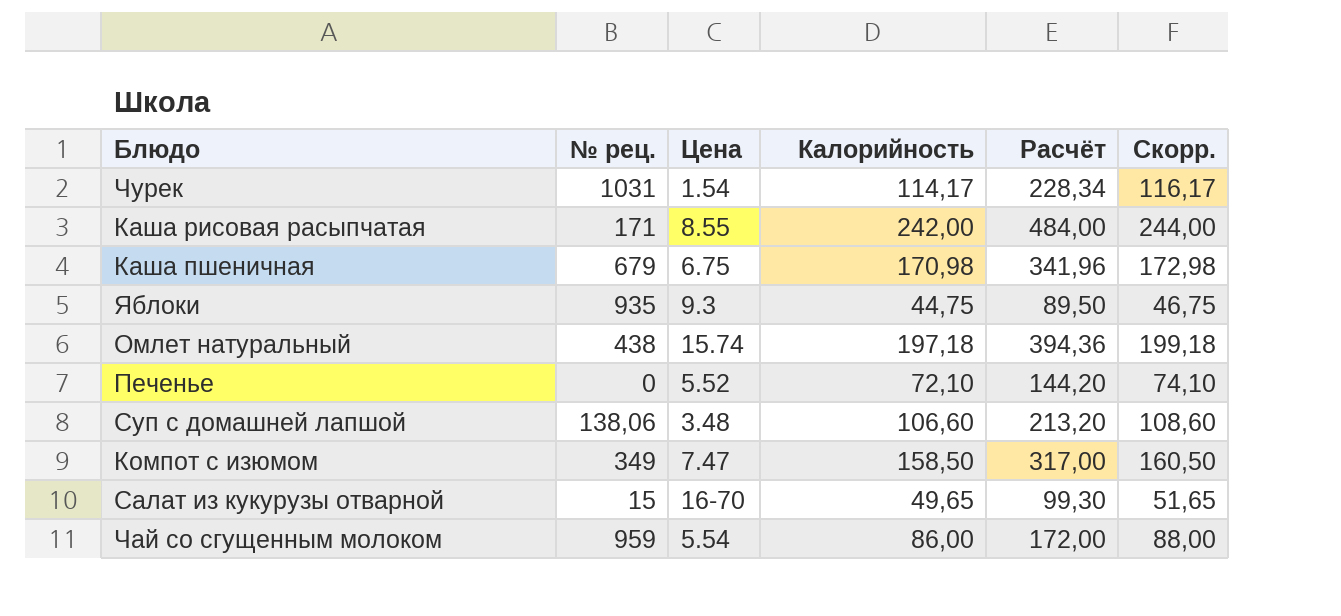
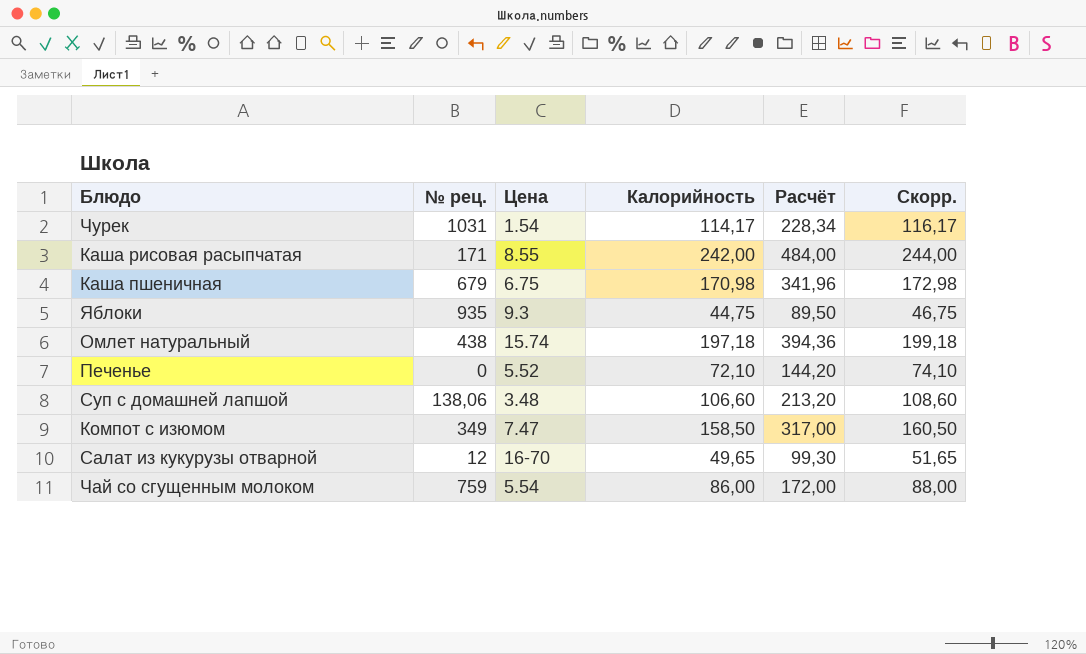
Салат из кукурузы отварной | № рец.: 15 -> 12
Чай со сгущенным молоком | № рец.: 959 -> 759

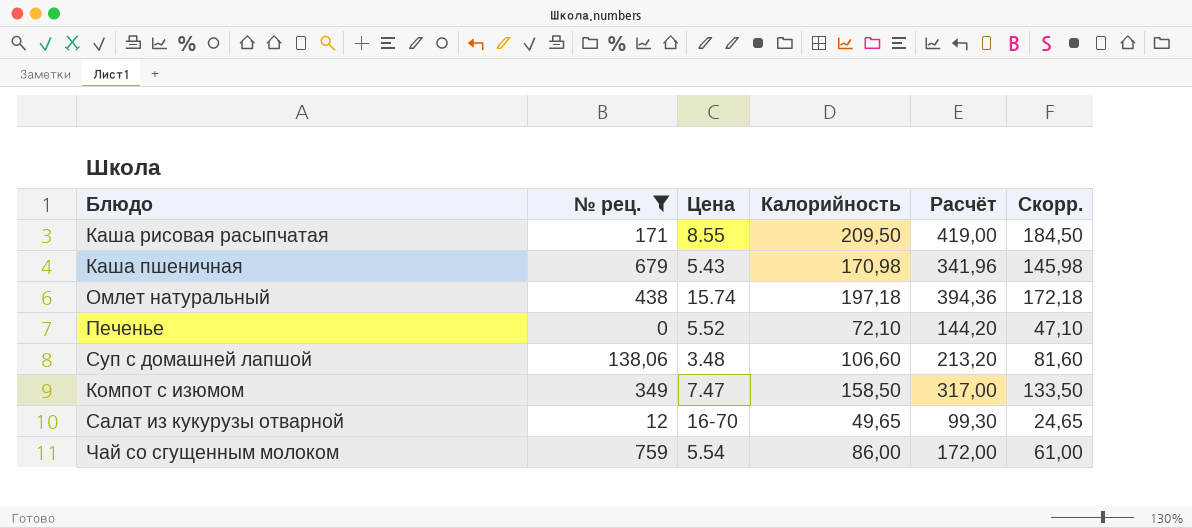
filter: none -> № рец. <= 759
column Скорр. | formula: [Калорийность] + 2 -> [Калорийность] - 25
Каша рисовая расыпчатая | Калорийность: 242,00 -> 209,50
Каша рисовая расыпчатая | Расчёт: 484,00 -> 419,00
Каша пшеничная | Цена: 6.75 -> 5.43

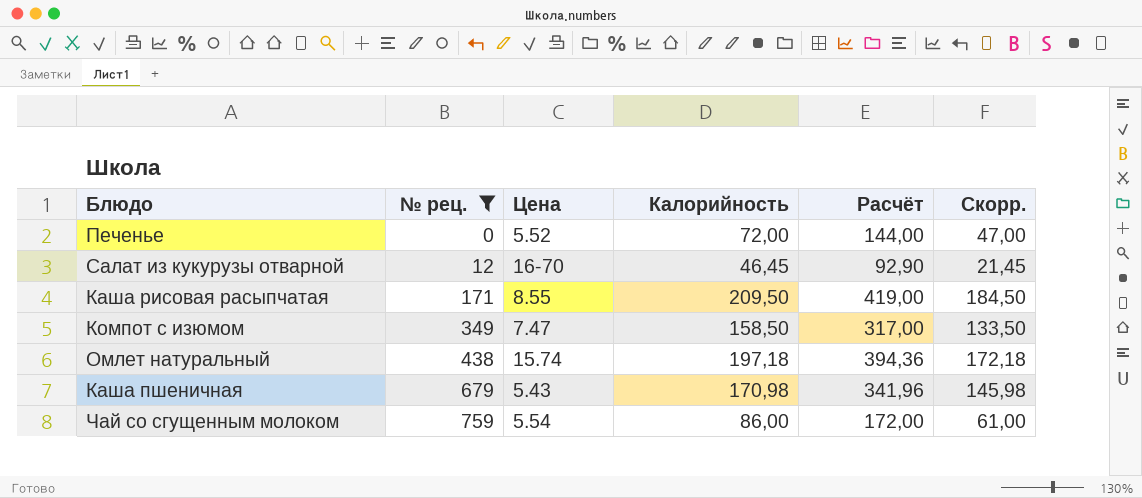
row order: none -> № рец. ascending
row Суп с домашней лапшой: 138,06 | 3.48 | 106,60 | 213,20 | 81,60 -> none
Печенье | Калорийность: 72,10 -> 72,00
Печенье | Расчёт: 144,20 -> 144,00
Печенье | Скорр.: 47,10 -> 47,00
Салат из кукурузы отварной | Калорийность: 49,65 -> 46,45
Салат из кукурузы отварной | Расчёт: 99,30 -> 92,90
Салат из кукурузы отварной | Скорр.: 24,65 -> 21,45

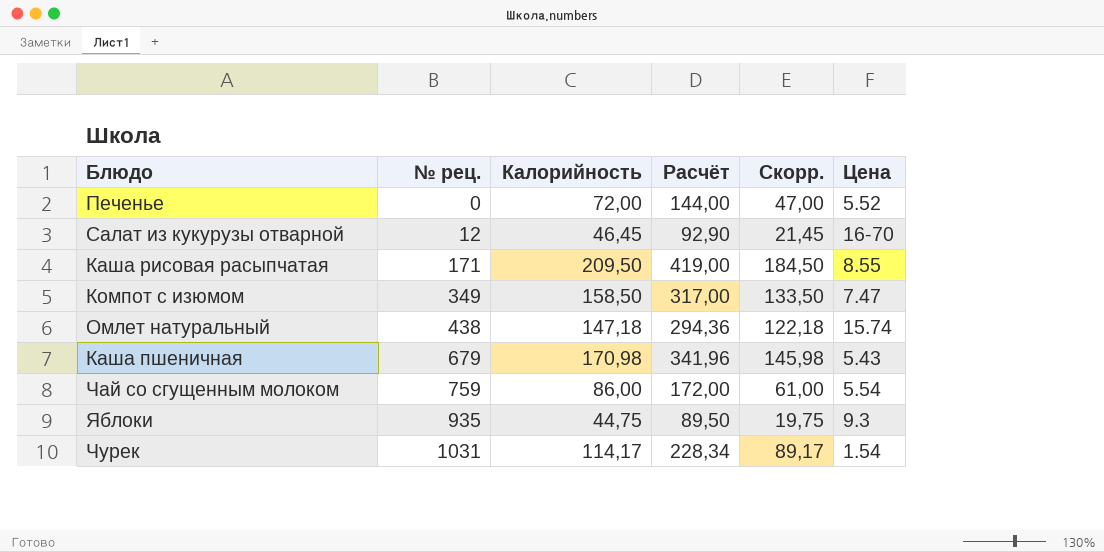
filter: № рец. <= 759 -> none
column Цена | position: 3 -> 6
Омлет натуральный | Калорийность: 197,18 -> 147,18
Омлет натуральный | Расчёт: 394,36 -> 294,36
Омлет натуральный | Скорр.: 172,18 -> 122,18

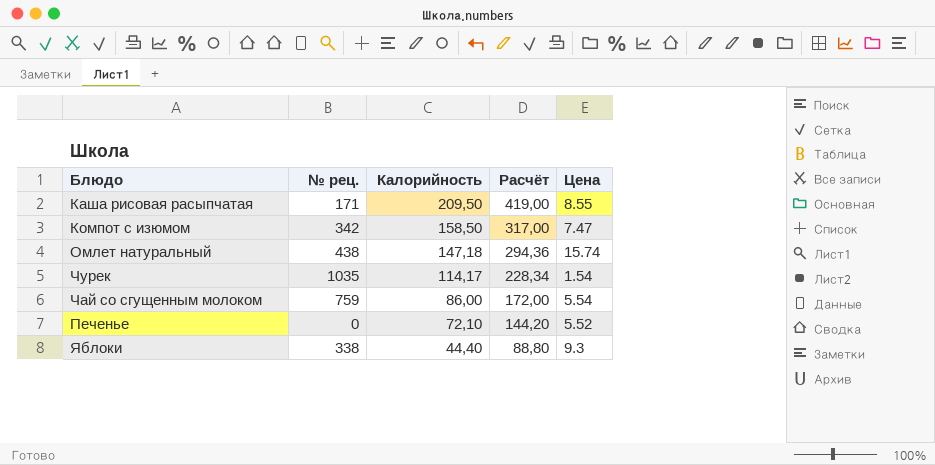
row order: № рец. ascending -> Калорийность descending
column Скорр. | formula: [Калорийность] - 25 -> none
row Салат из кукурузы отварной: 12 | 46,45 | 92,90 | 21,45 | 16-70 -> none
row Каша пшеничная: 679 | 170,98 | 341,96 | 145,98 | 5.43 -> none
Компот с изюмом | № рец.: 349 -> 342
Чурек | № рец.: 1031 -> 1035
Печенье | Калорийность: 72,00 -> 72,10
Печенье | Расчёт: 144,00 -> 144,20
Яблоки | № рец.: 935 -> 338
Яблоки | Калорийность: 44,75 -> 44,40
Яблоки | Расчёт: 89,50 -> 88,80

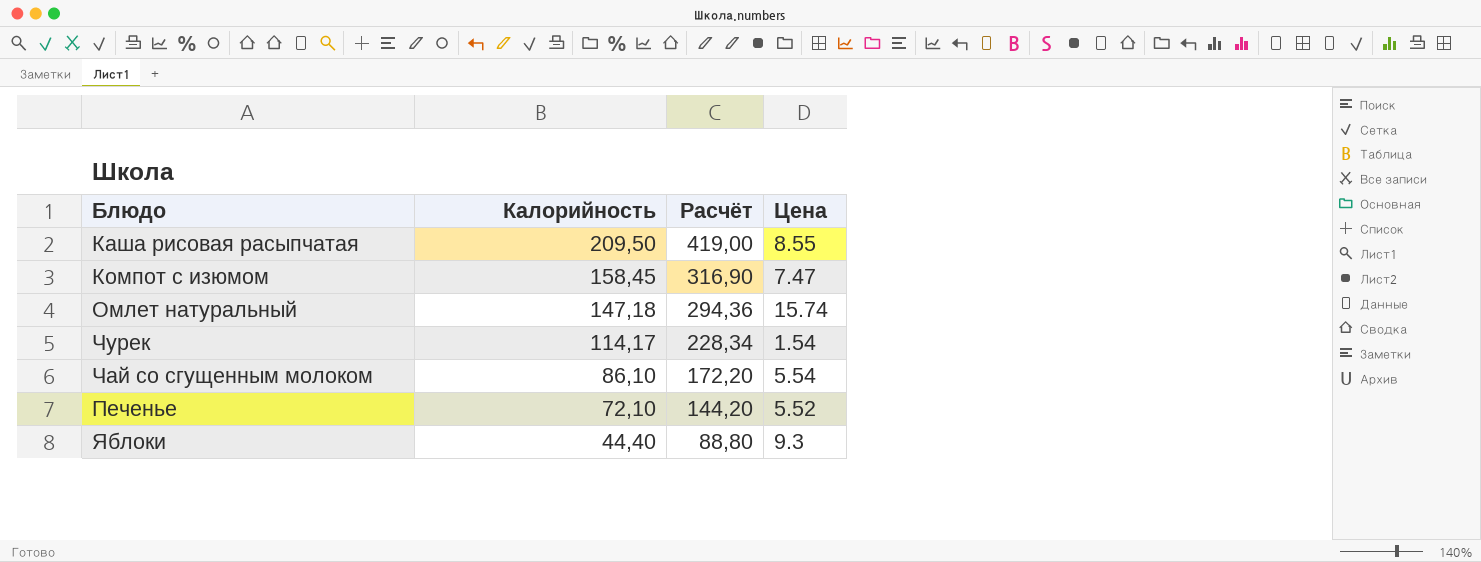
column № рец. | position: 2 -> none
Компот с изюмом | Калорийность: 158,50 -> 158,45
Компот с изюмом | Расчёт: 317,00 -> 316,90
Чай со сгущенным молоком | Калорийность: 86,00 -> 86,10
Чай со сгущенным молоком | Расчёт: 172,00 -> 172,20

